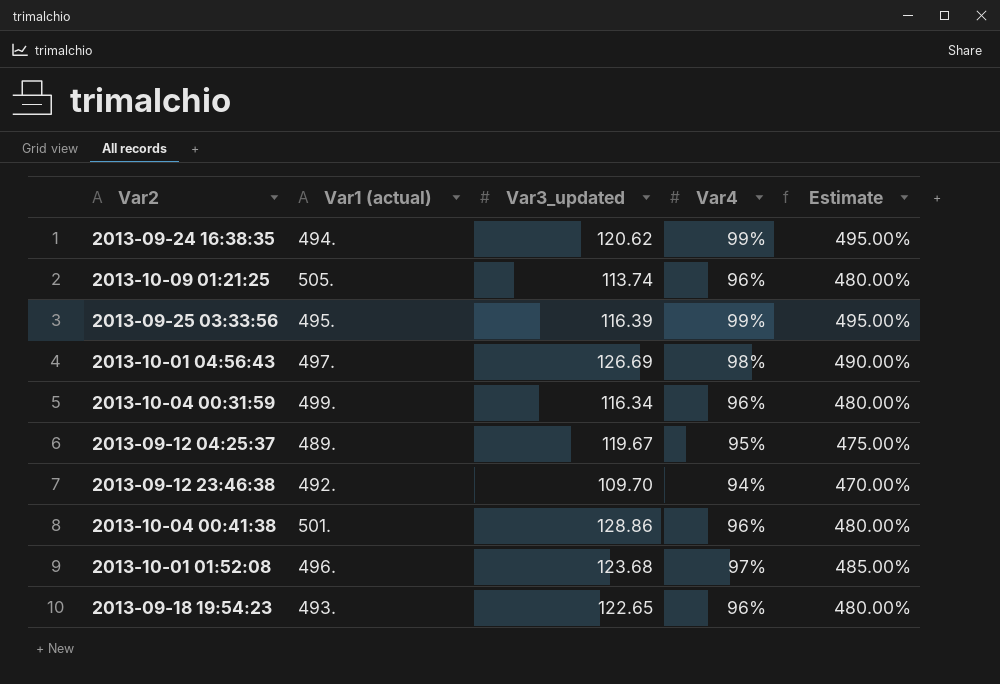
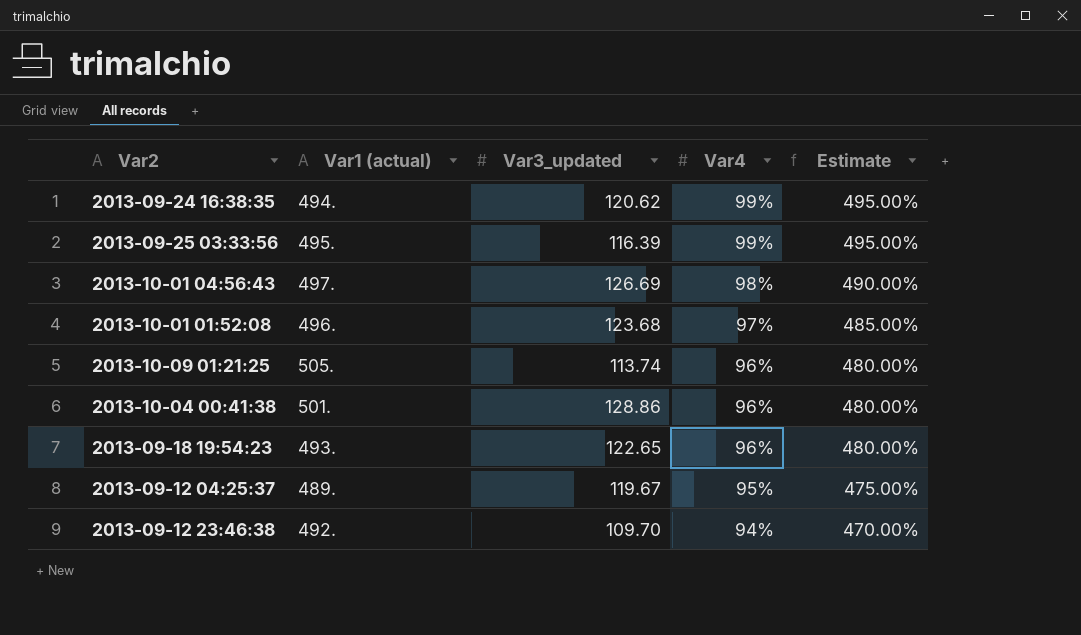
row order: none -> Var4 descending
row 2013-10-04 00:31:59: 499. | 116.34 | 96% | 480.00% -> none

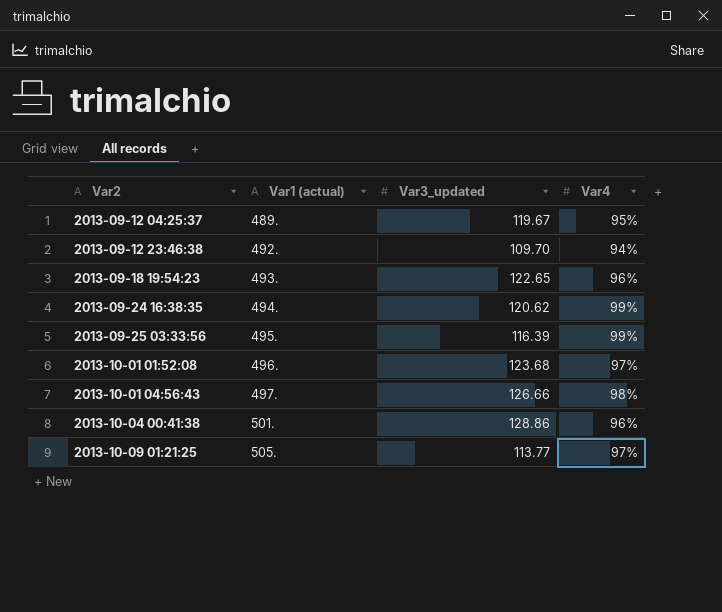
row order: Var4 descending -> Var2 ascending
column Estimate | formula: [Var4] * 5 -> none
2013-10-01 04:56:43 | Var3_updated: 126.69 -> 126.66
2013-10-09 01:21:25 | Var3_updated: 113.74 -> 113.77
2013-10-09 01:21:25 | Var4: 96% -> 97%

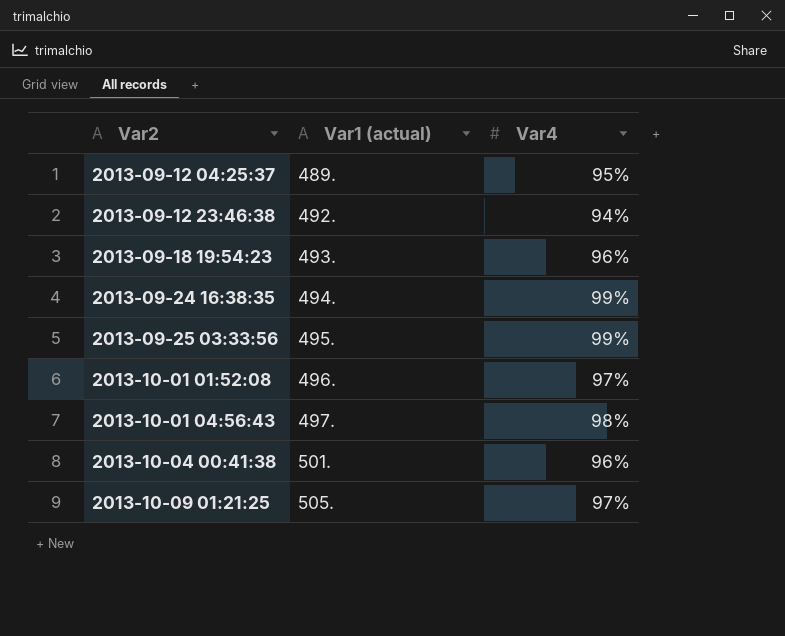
column Var3_updated | position: 3 -> none

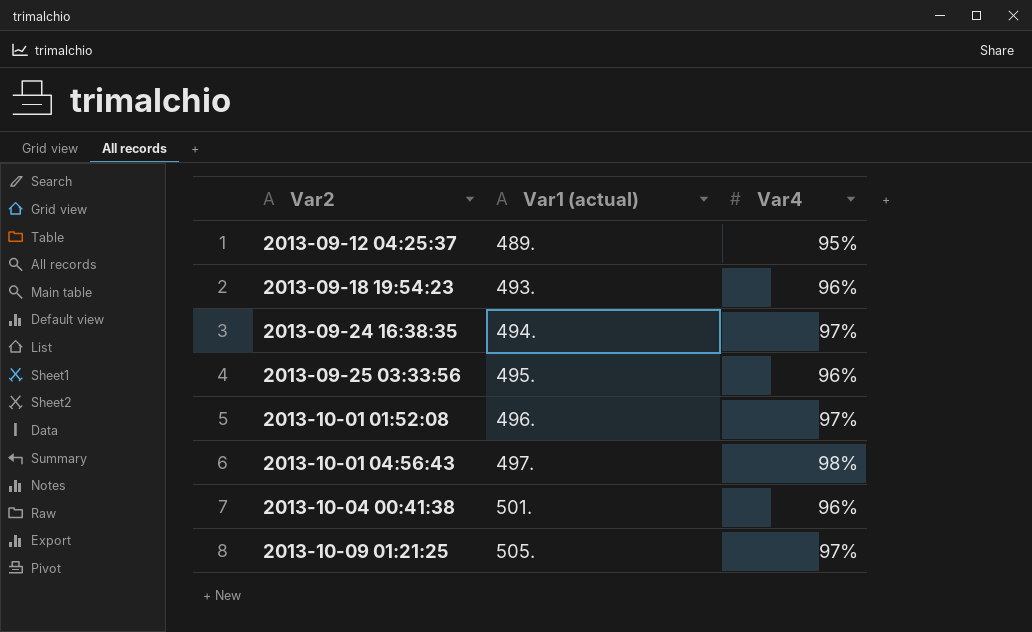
row 2013-09-12 23:46:38: 492. | 94% -> none
2013-09-24 16:38:35 | Var4: 99% -> 97%
2013-09-25 03:33:56 | Var4: 99% -> 96%

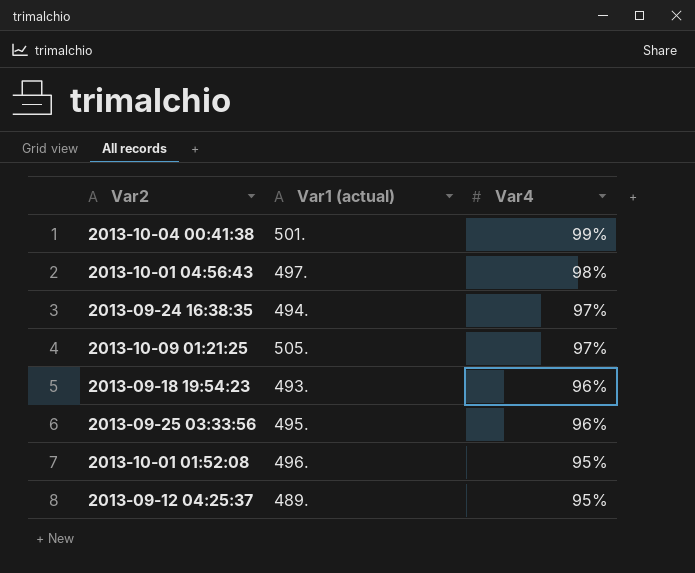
row order: Var2 ascending -> Var4 descending
2013-10-04 00:41:38 | Var4: 96% -> 99%
2013-10-01 01:52:08 | Var4: 97% -> 95%

